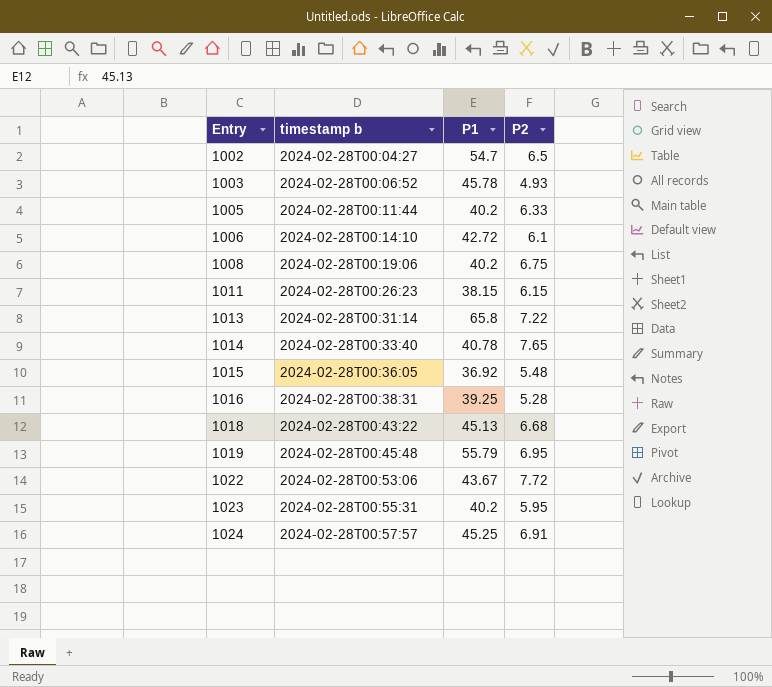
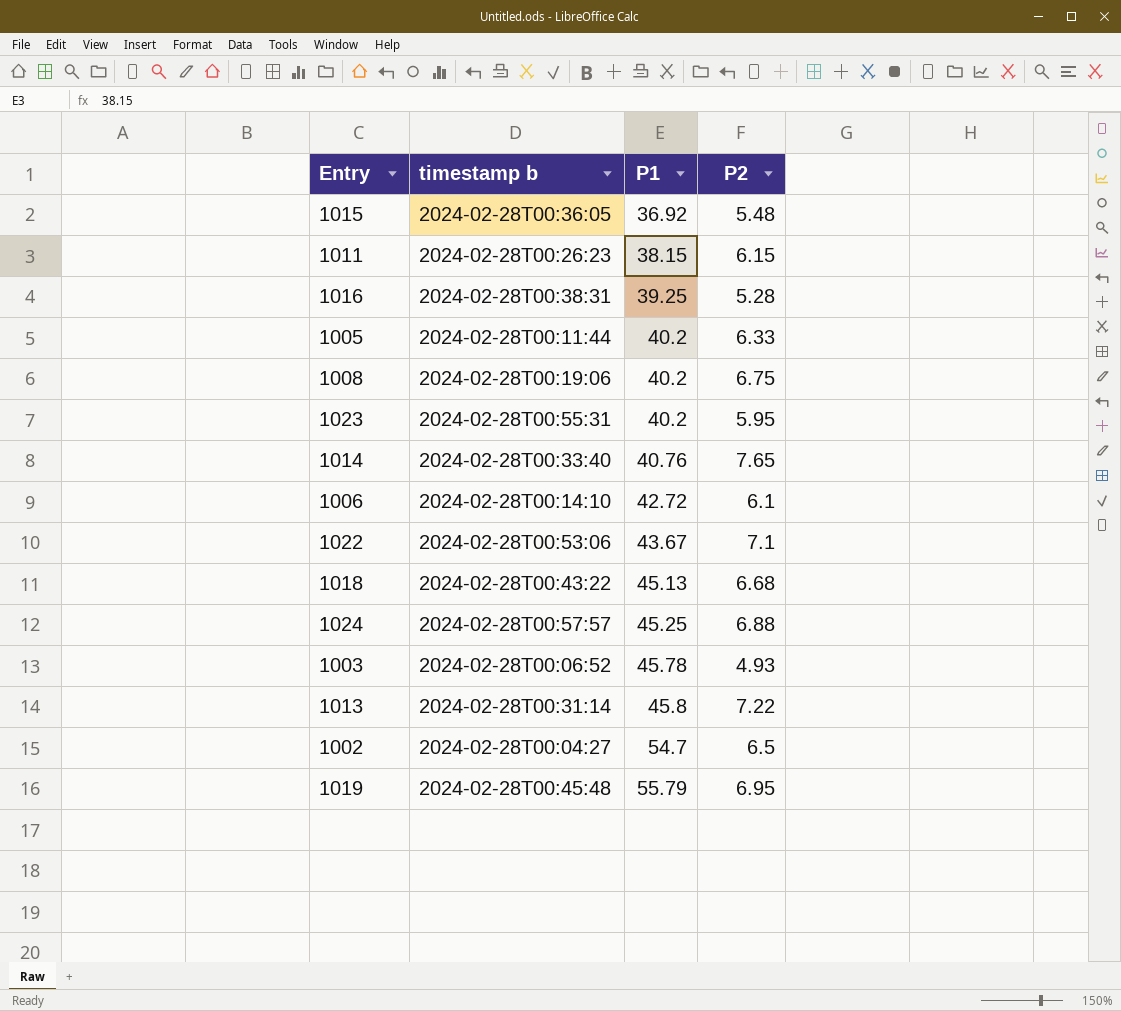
row order: Entry ascending -> P1 ascending
1014 | P1: 40.78 -> 40.76
1022 | P2: 7.72 -> 7.1
1024 | P2: 6.91 -> 6.88
1013 | P1: 65.8 -> 45.8

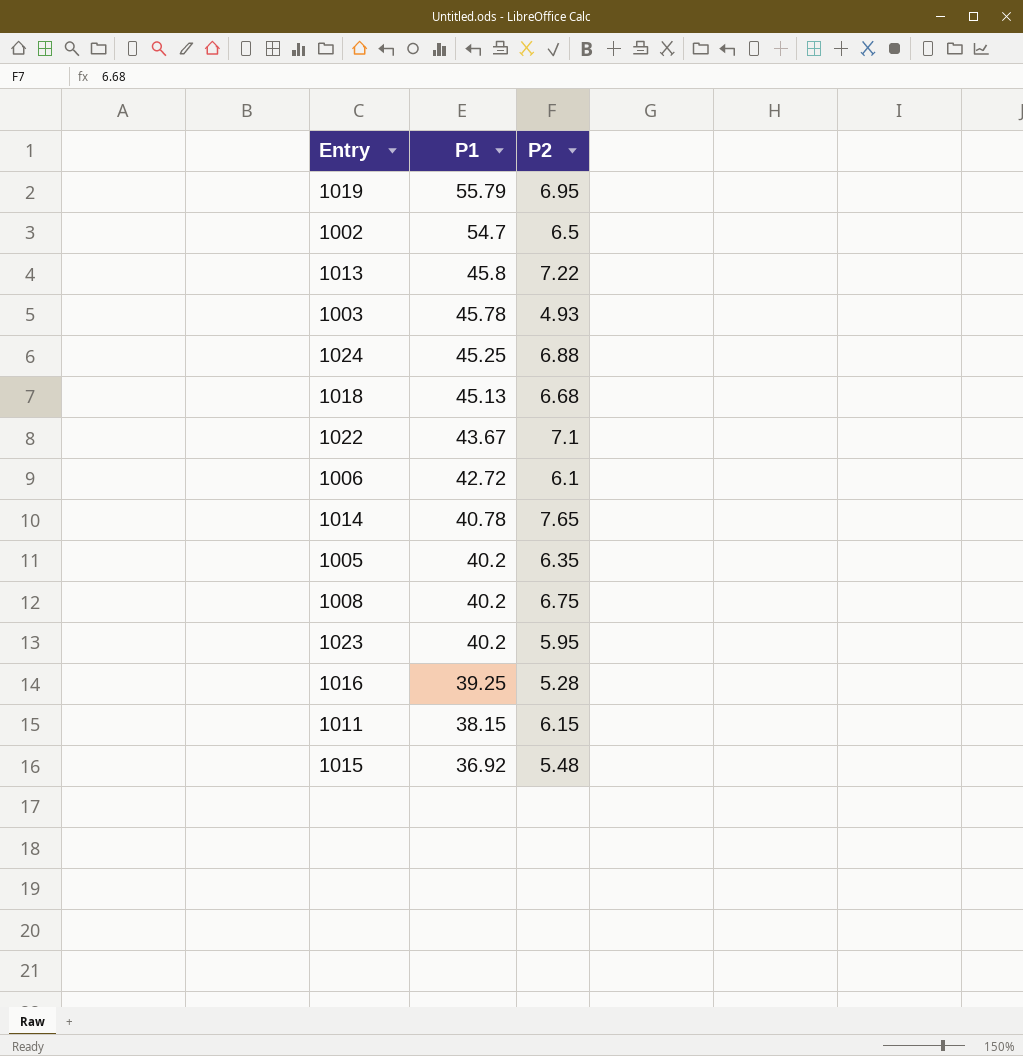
row order: P1 ascending -> P1 descending
column timestamp b | position: 2 -> none
1014 | P1: 40.76 -> 40.78
1005 | P2: 6.33 -> 6.35

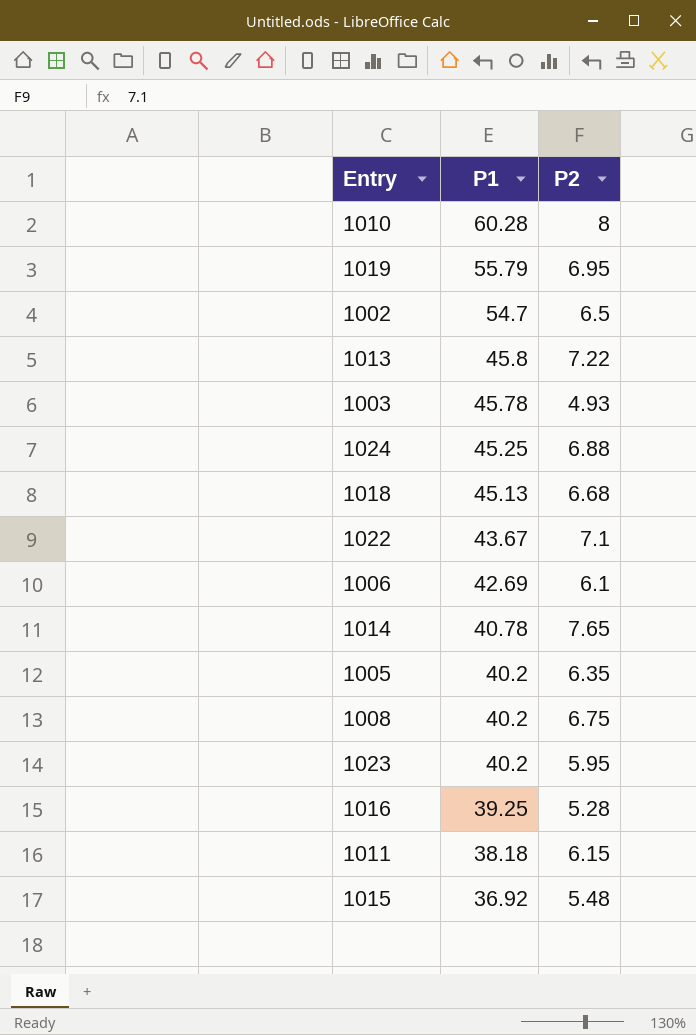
row 1010: none -> 60.28 | 8
1006 | P1: 42.72 -> 42.69
1011 | P1: 38.15 -> 38.18

